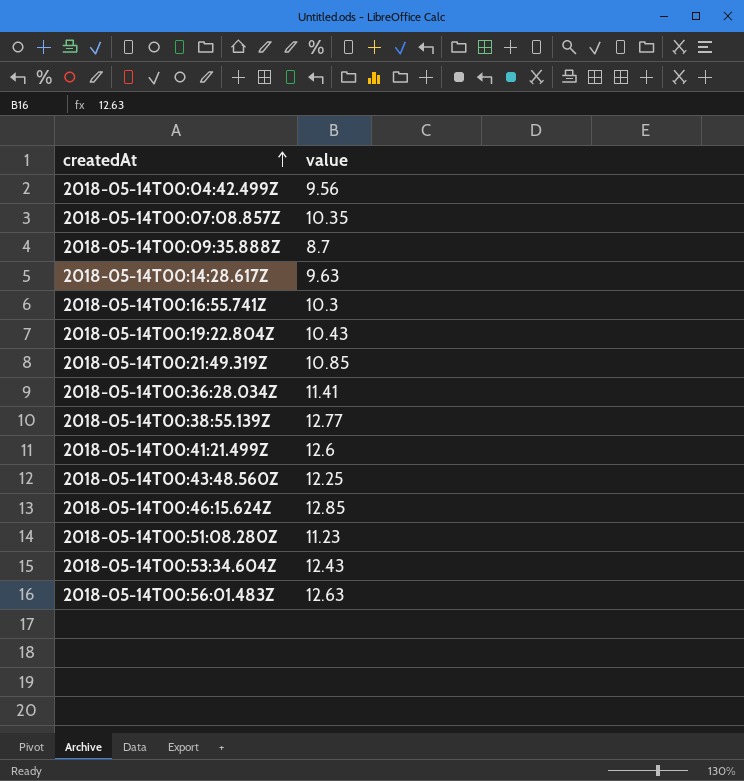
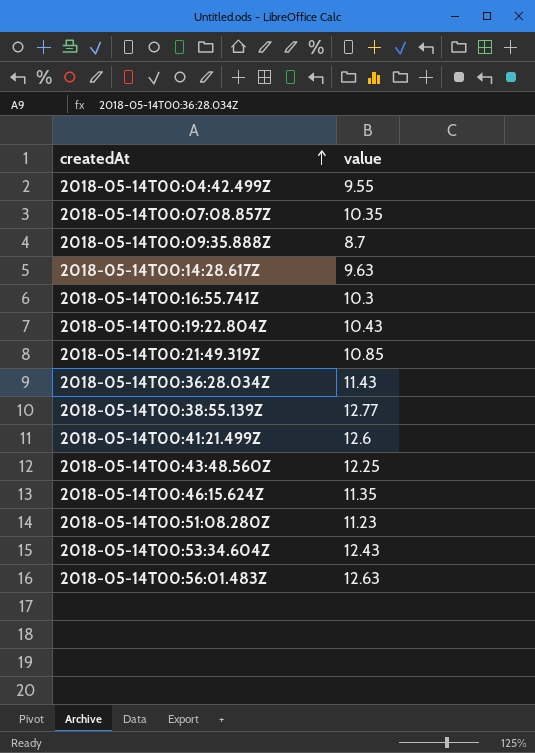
2018-05-14T00:04:42.499Z | value: 9.56 -> 9.55
2018-05-14T00:36:28.034Z | value: 11.41 -> 11.43
2018-05-14T00:46:15.624Z | value: 12.85 -> 11.35

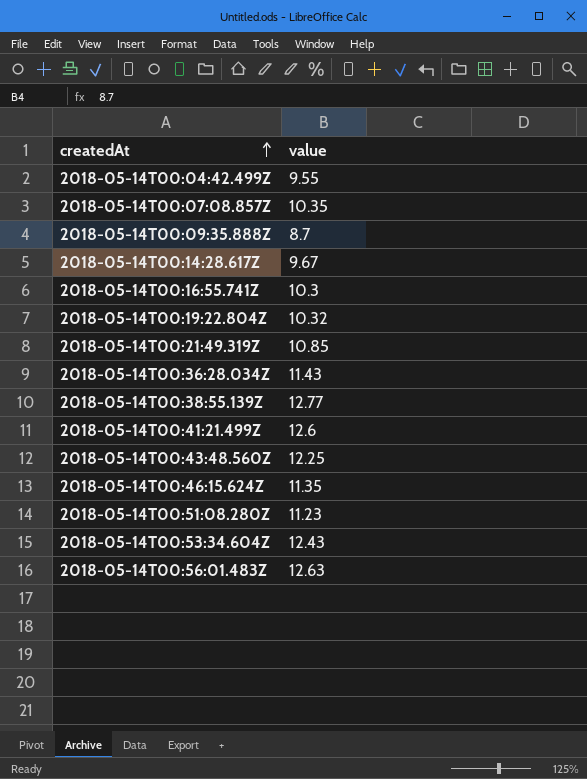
2018-05-14T00:14:28.617Z | value: 9.63 -> 9.67
2018-05-14T00:19:22.804Z | value: 10.43 -> 10.32

